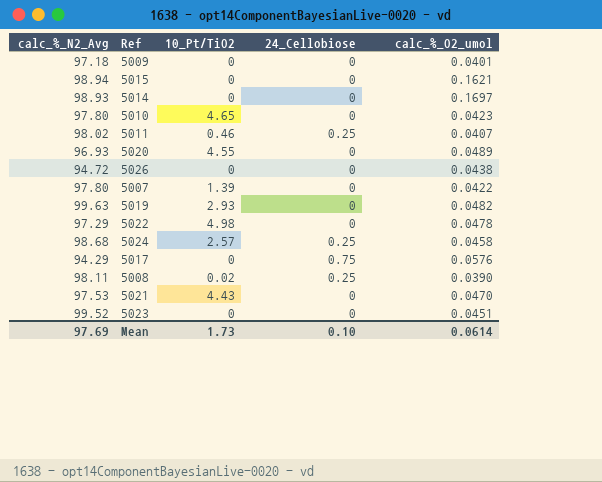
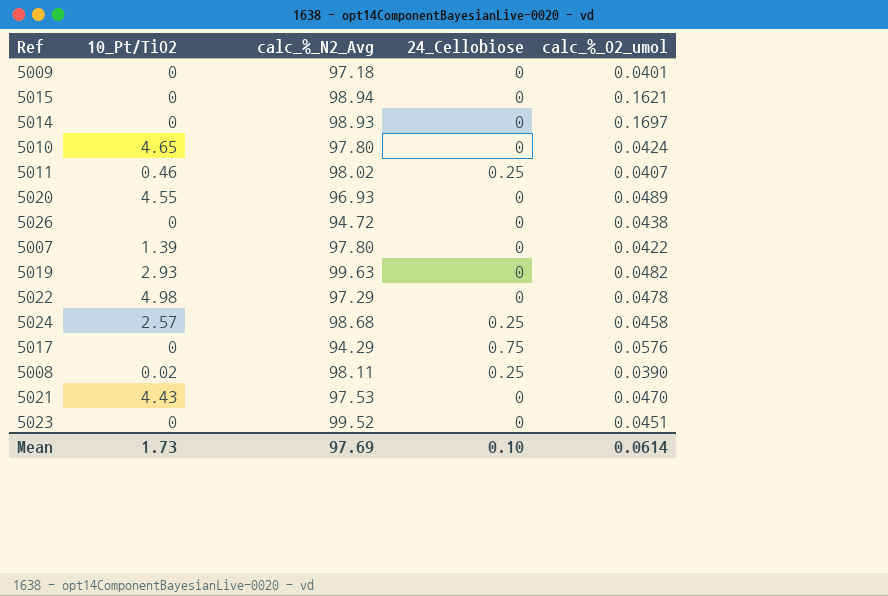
column calc_%_N2_Avg | position: 1 -> 3
5010 | calc_%_O2_umol: 0.0423 -> 0.0424

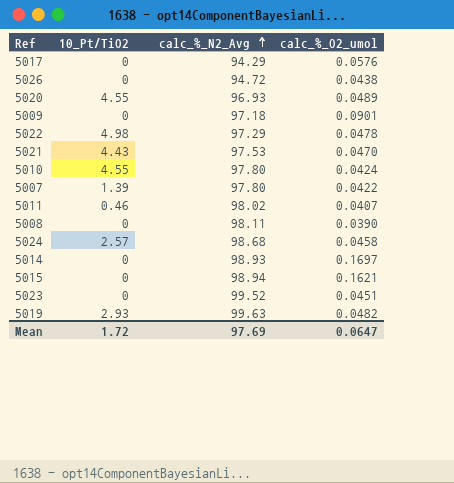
row order: none -> calc_%_N2_Avg ascending
column 24_Cellobiose | position: 4 -> none
5009 | calc_%_O2_umol: 0.0401 -> 0.0901
5010 | 10_Pt/TiO2: 4.65 -> 4.55
5008 | 10_Pt/TiO2: 0.02 -> 0
Mean | 10_Pt/TiO2: 1.73 -> 1.72
Mean | calc_%_O2_umol: 0.0614 -> 0.0647

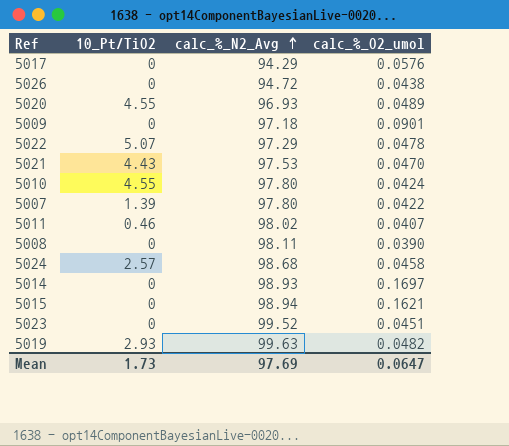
5022 | 10_Pt/TiO2: 4.98 -> 5.07
Mean | 10_Pt/TiO2: 1.72 -> 1.73

